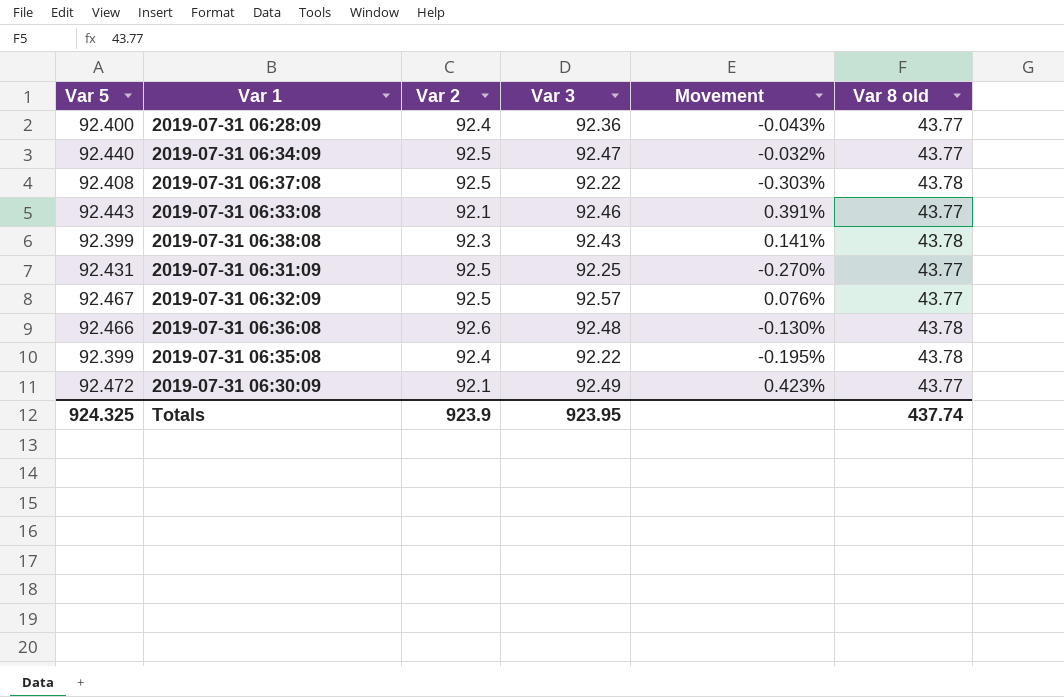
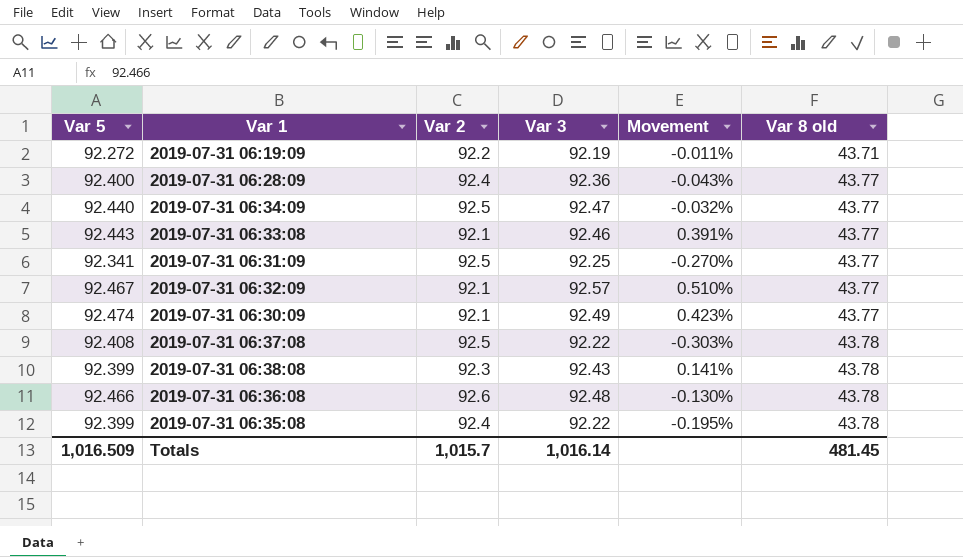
row order: none -> Var 8 old ascending
row 2019-07-31 06:19:09: none -> 92.272 | 92.2 | 92.19 | -0.011% | 43.71
2019-07-31 06:31:09 | Var 5: 92.431 -> 92.341
2019-07-31 06:32:09 | Var 2: 92.5 -> 92.1
2019-07-31 06:32:09 | Movement: 0.076% -> 0.510%
2019-07-31 06:30:09 | Var 5: 92.472 -> 92.474
Totals | Var 5: 924.325 -> 1,016.509
Totals | Var 2: 923.9 -> 1,015.7
Totals | Var 3: 923.95 -> 1,016.14
Totals | Var 8 old: 437.74 -> 481.45

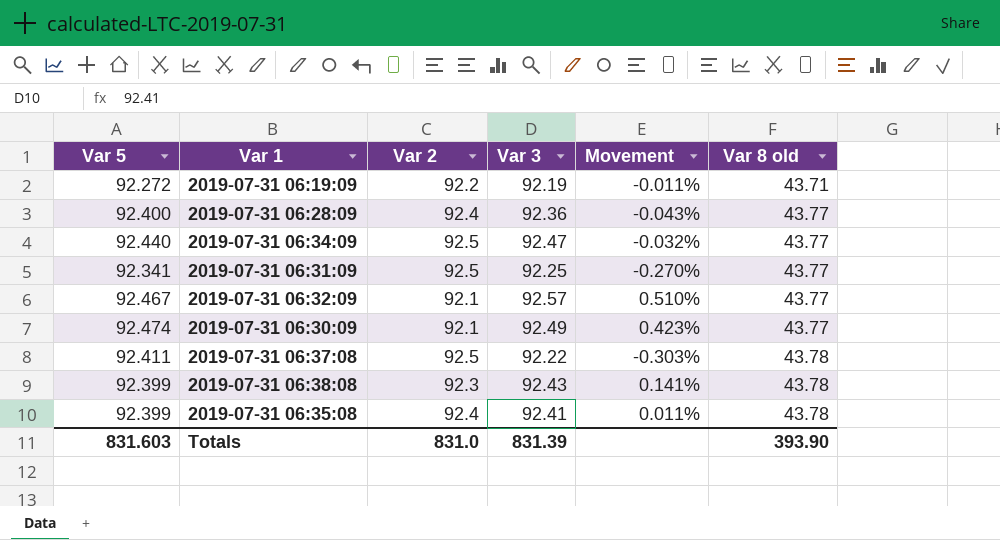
row 2019-07-31 06:33:08: 92.443 | 92.1 | 92.46 | 0.391% | 43.77 -> none
row 2019-07-31 06:36:08: 92.466 | 92.6 | 92.48 | -0.130% | 43.78 -> none
2019-07-31 06:37:08 | Var 5: 92.408 -> 92.411
2019-07-31 06:35:08 | Var 3: 92.22 -> 92.41
2019-07-31 06:35:08 | Movement: -0.195% -> 0.011%
Totals | Var 5: 1,016.509 -> 831.603
Totals | Var 2: 1,015.7 -> 831.0
Totals | Var 3: 1,016.14 -> 831.39
Totals | Var 8 old: 481.45 -> 393.90

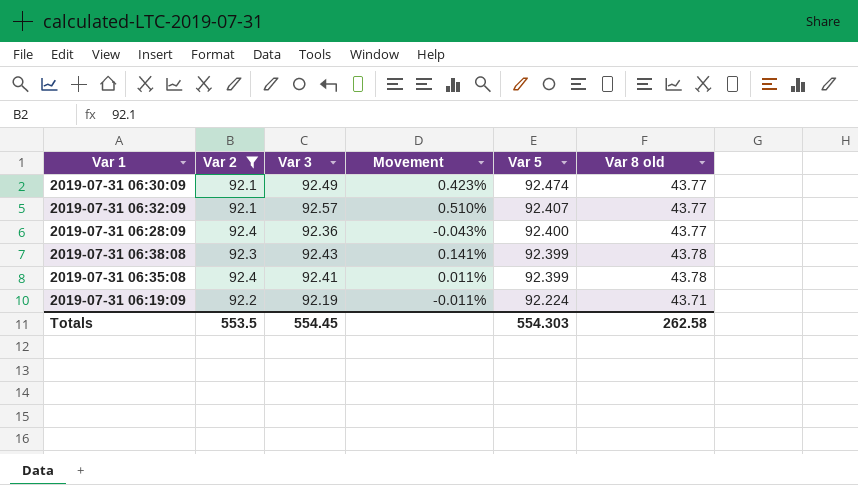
filter: none -> Var 2 != 92.5
row order: Var 8 old ascending -> Var 5 descending
column Var 5 | position: 1 -> 5
2019-07-31 06:32:09 | Var 5: 92.467 -> 92.407
2019-07-31 06:19:09 | Var 5: 92.272 -> 92.224
Totals | Var 2: 831.0 -> 553.5
Totals | Var 3: 831.39 -> 554.45
Totals | Var 5: 831.603 -> 554.303
Totals | Var 8 old: 393.90 -> 262.58

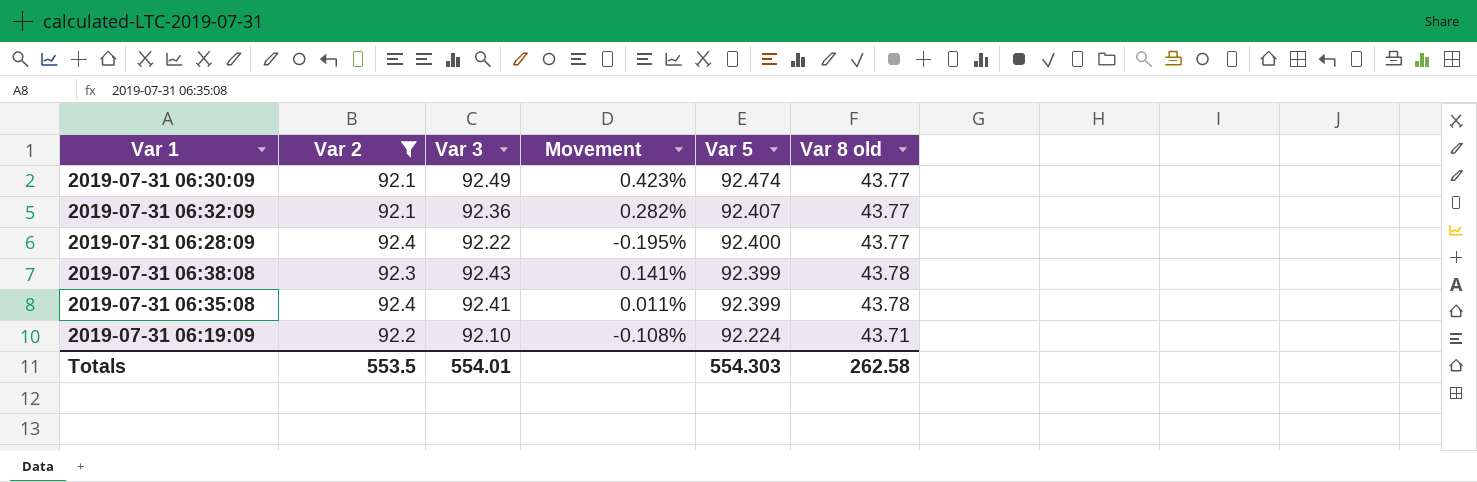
2019-07-31 06:32:09 | Var 3: 92.57 -> 92.36
2019-07-31 06:32:09 | Movement: 0.510% -> 0.282%
2019-07-31 06:28:09 | Var 3: 92.36 -> 92.22
2019-07-31 06:28:09 | Movement: -0.043% -> -0.195%
2019-07-31 06:19:09 | Var 3: 92.19 -> 92.10
2019-07-31 06:19:09 | Movement: -0.011% -> -0.108%
Totals | Var 3: 554.45 -> 554.01

